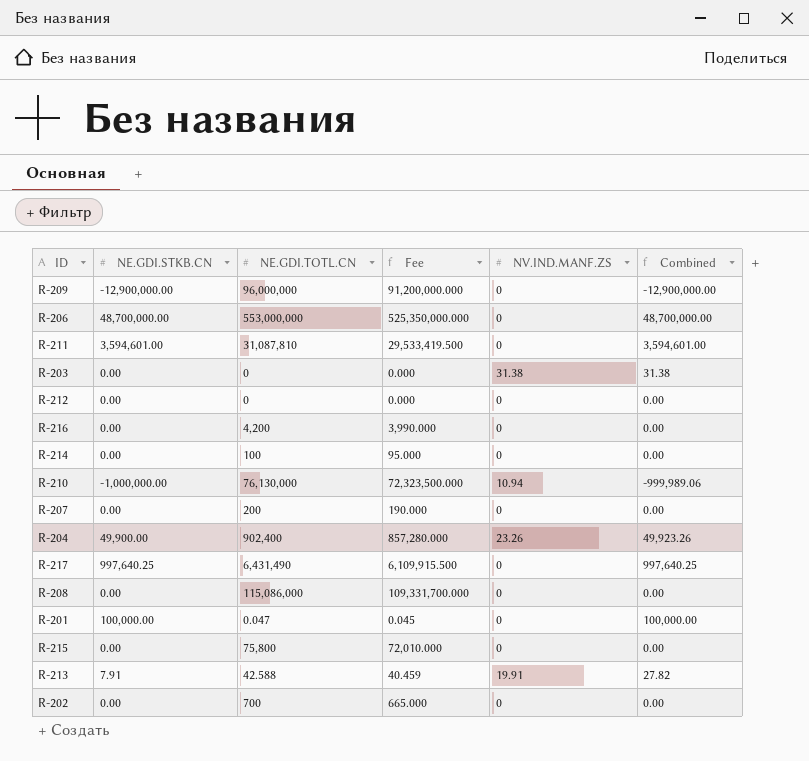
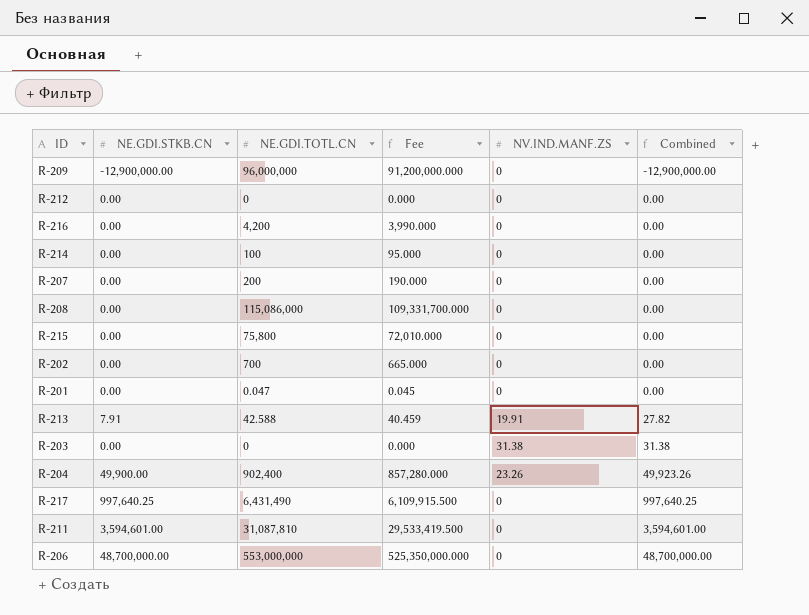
row order: none -> Combined ascending
row R-210: -1,000,000.00 | 76,130,000 | 72,323,500.000 | 10.94 | -999,989.06 -> none
R-201 | NE.GDI.STKB.CN: 100,000.00 -> 0.00
R-201 | Combined: 100,000.00 -> 0.00

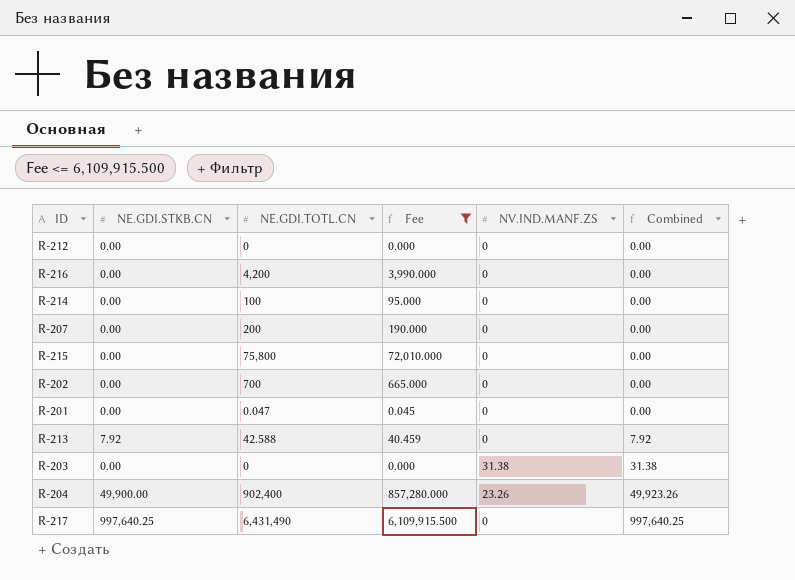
filter: none -> Fee <= 6,109,915.500
R-213 | NE.GDI.STKB.CN: 7.91 -> 7.92
R-213 | NV.IND.MANF.ZS: 19.91 -> 0
R-213 | Combined: 27.82 -> 7.92

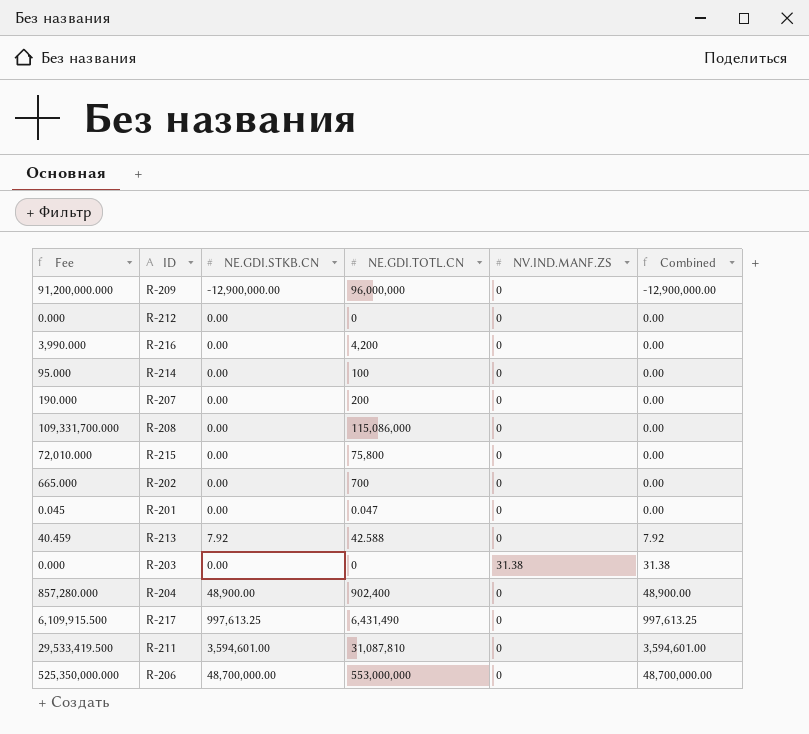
filter: Fee <= 6,109,915.500 -> none
column Fee | position: 4 -> 1
R-204 | NE.GDI.STKB.CN: 49,900.00 -> 48,900.00
R-204 | NV.IND.MANF.ZS: 23.26 -> 0
R-204 | Combined: 49,923.26 -> 48,900.00
R-217 | NE.GDI.STKB.CN: 997,640.25 -> 997,613.25
R-217 | Combined: 997,640.25 -> 997,613.25

